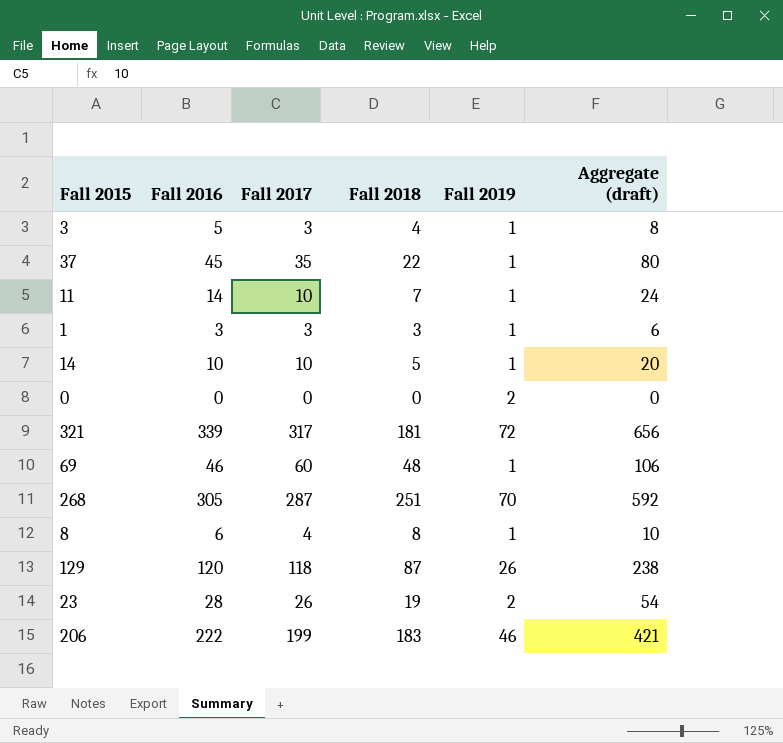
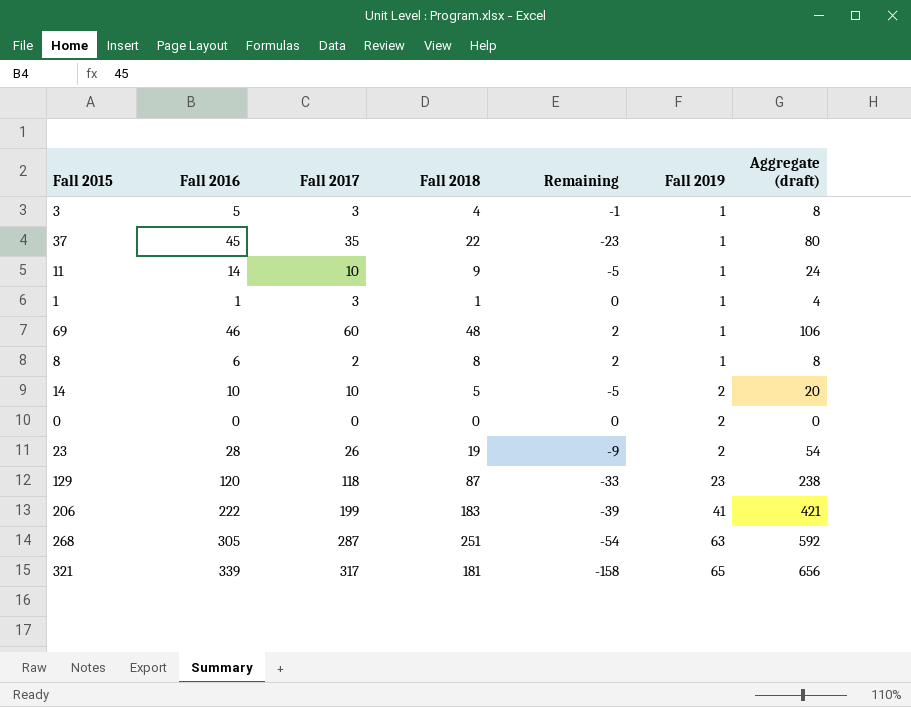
row order: none -> Fall 2019 ascending
column Remaining | formula: none -> [Fall 2018] - [Fall 2016]
11 | Fall 2018: 7 -> 9
1 | Fall 2016: 3 -> 1
1 | Fall 2018: 3 -> 1
1 | Aggregate (draft): 6 -> 4
8 | Fall 2017: 4 -> 2
8 | Aggregate (draft): 10 -> 8
14 | Fall 2019: 1 -> 2
129 | Fall 2019: 26 -> 23
206 | Fall 2019: 46 -> 41
268 | Fall 2019: 70 -> 63
321 | Fall 2019: 72 -> 65

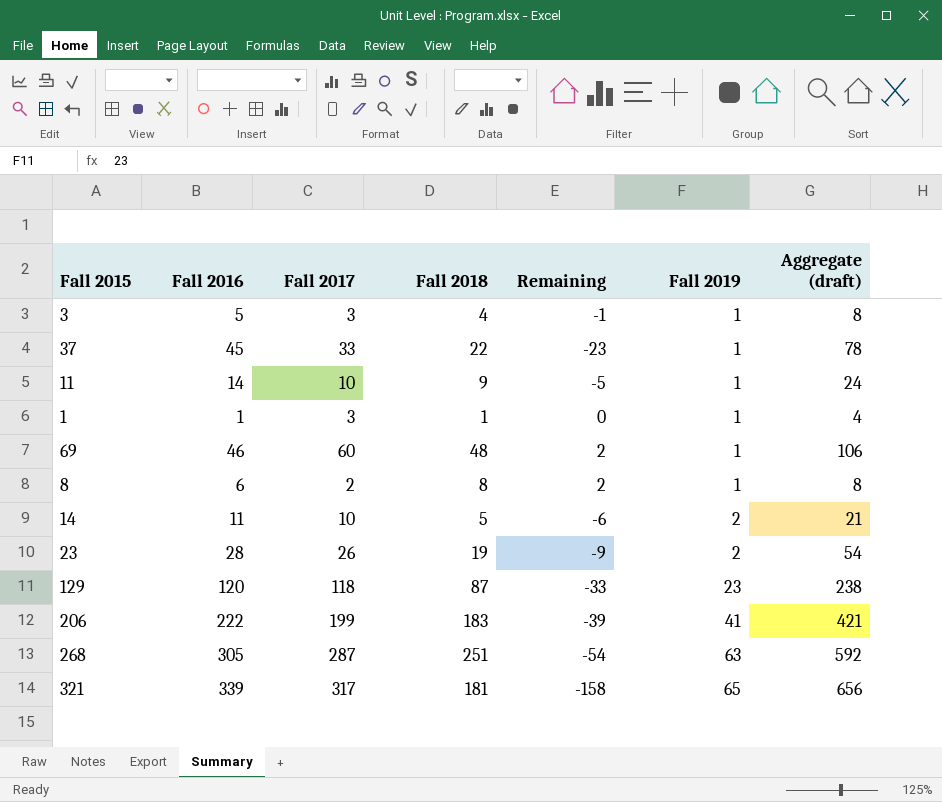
row 0: 0 | 0 | 0 | 0 | 2 | 0 -> none
37 | Fall 2017: 35 -> 33
37 | Aggregate (draft): 80 -> 78
14 | Fall 2016: 10 -> 11
14 | Remaining: -5 -> -6
14 | Aggregate (draft): 20 -> 21

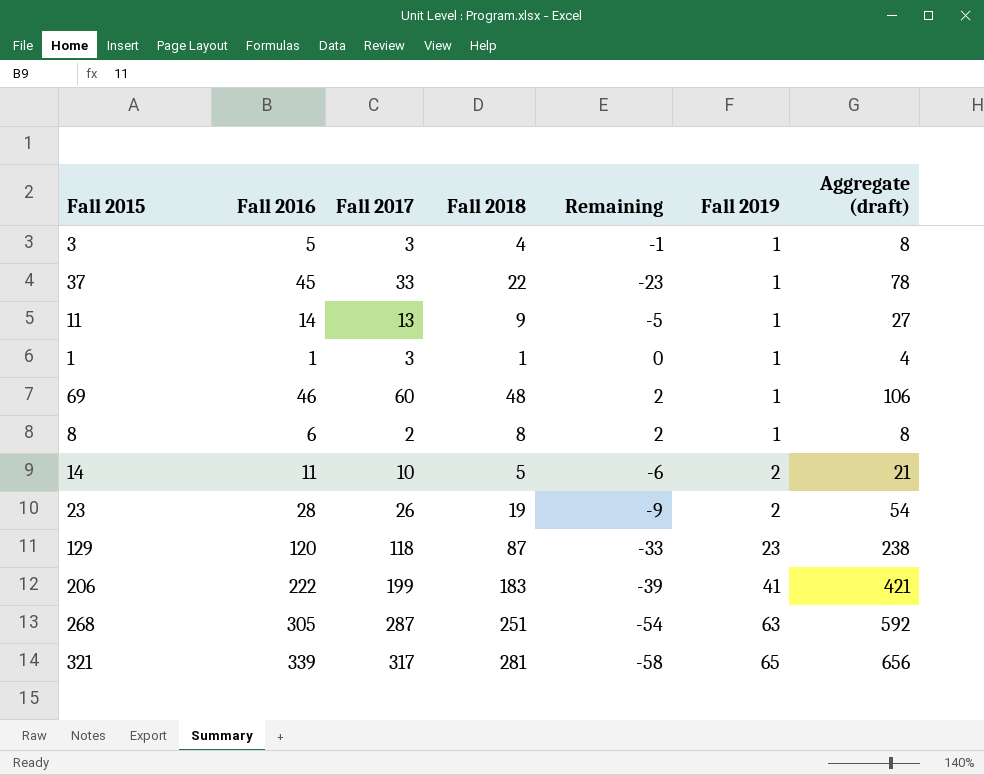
11 | Fall 2017: 10 -> 13
11 | Aggregate (draft): 24 -> 27
321 | Fall 2018: 181 -> 281
321 | Remaining: -158 -> -58

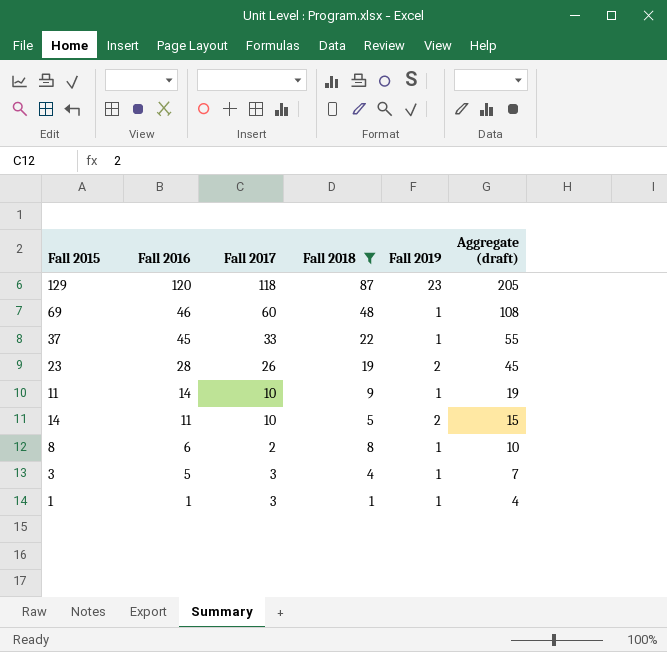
filter: none -> Fall 2018 <= 87
row order: Fall 2019 ascending -> Fall 2016 descending
column Remaining | formula: [Fall 2018] - [Fall 2016] -> none
column Aggregate (draft) | formula: [Fall 2016] + [Fall 2017] -> [Fall 2017] + [Fall 2018]
11 | Fall 2017: 13 -> 10

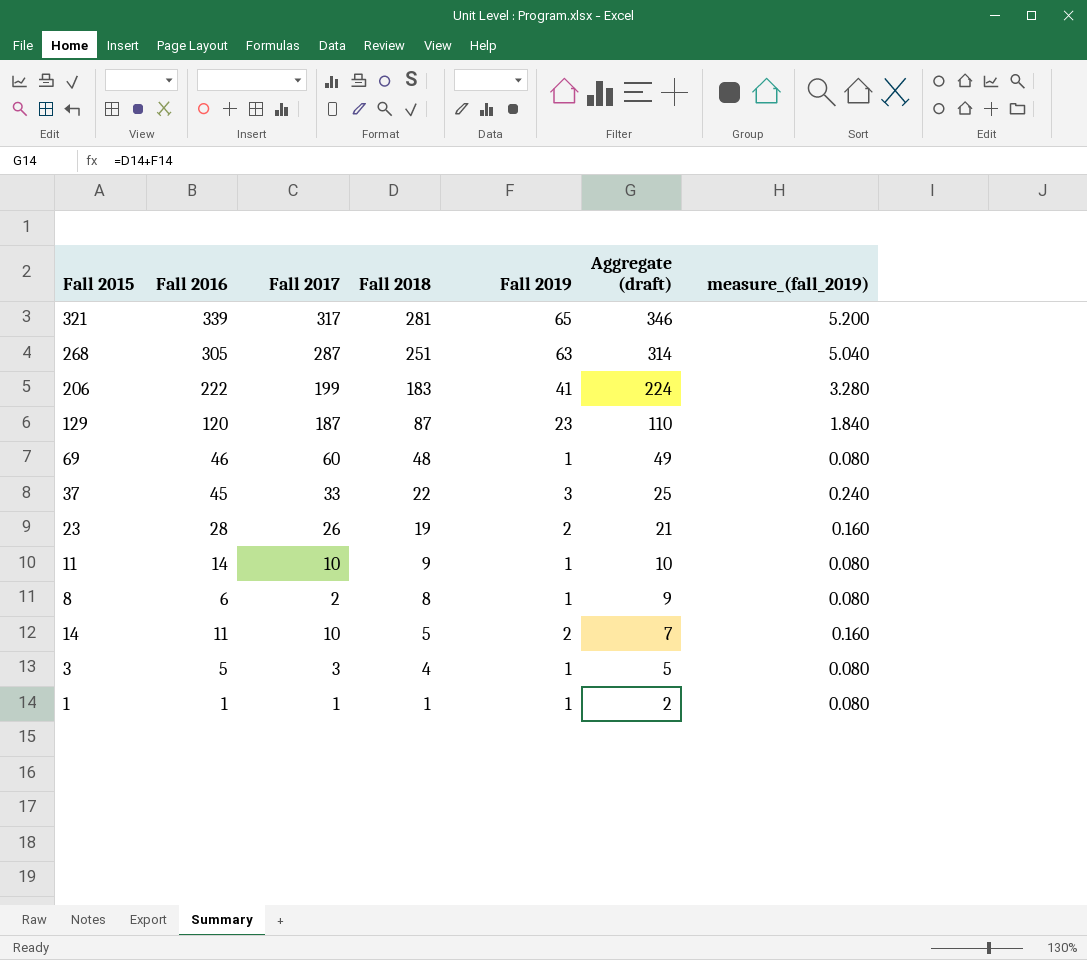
filter: Fall 2018 <= 87 -> none
row order: Fall 2016 descending -> Fall 2018 descending
column Aggregate (draft) | formula: [Fall 2017] + [Fall 2018] -> [Fall 2018] + [Fall 2019]
column measure_(fall_2019) | formula: none -> [Fall 2019] * 0.08
129 | Fall 2017: 118 -> 187
37 | Fall 2019: 1 -> 3
1 | Fall 2017: 3 -> 1

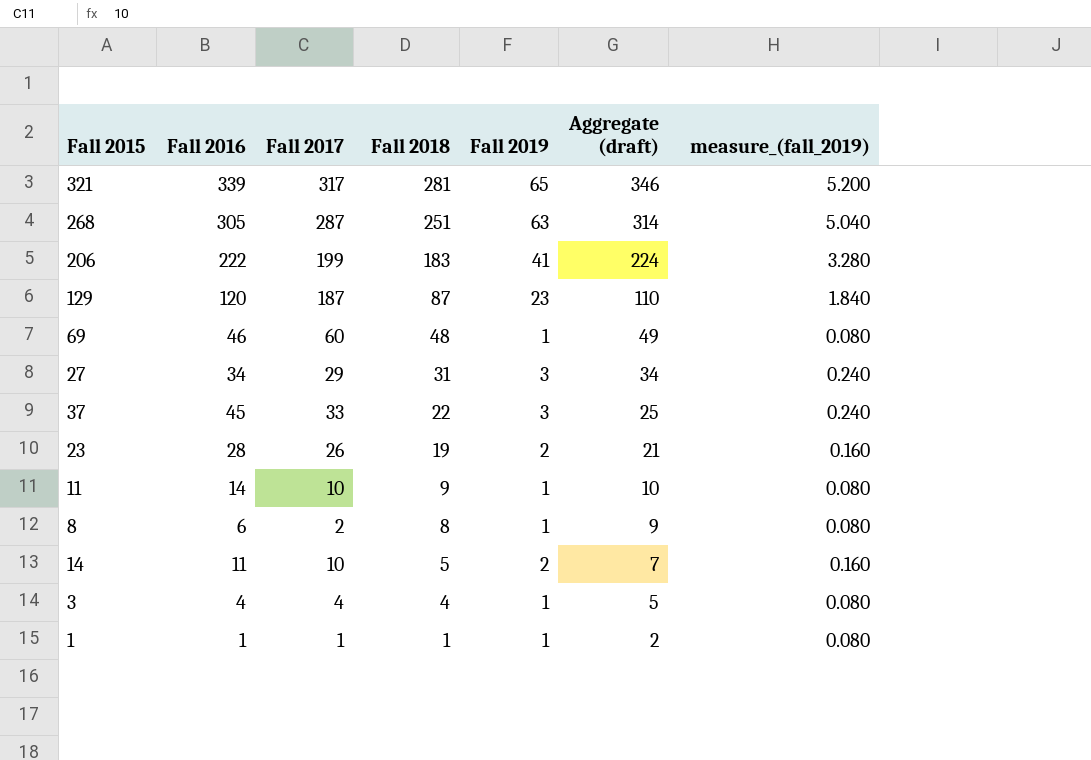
row 27: none -> 34 | 29 | 31 | 3 | 34 | 0.240
3 | Fall 2016: 5 -> 4
3 | Fall 2017: 3 -> 4

